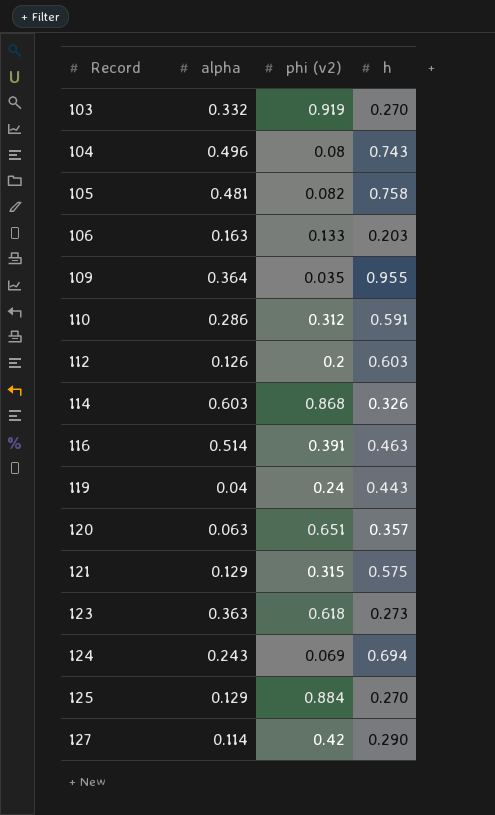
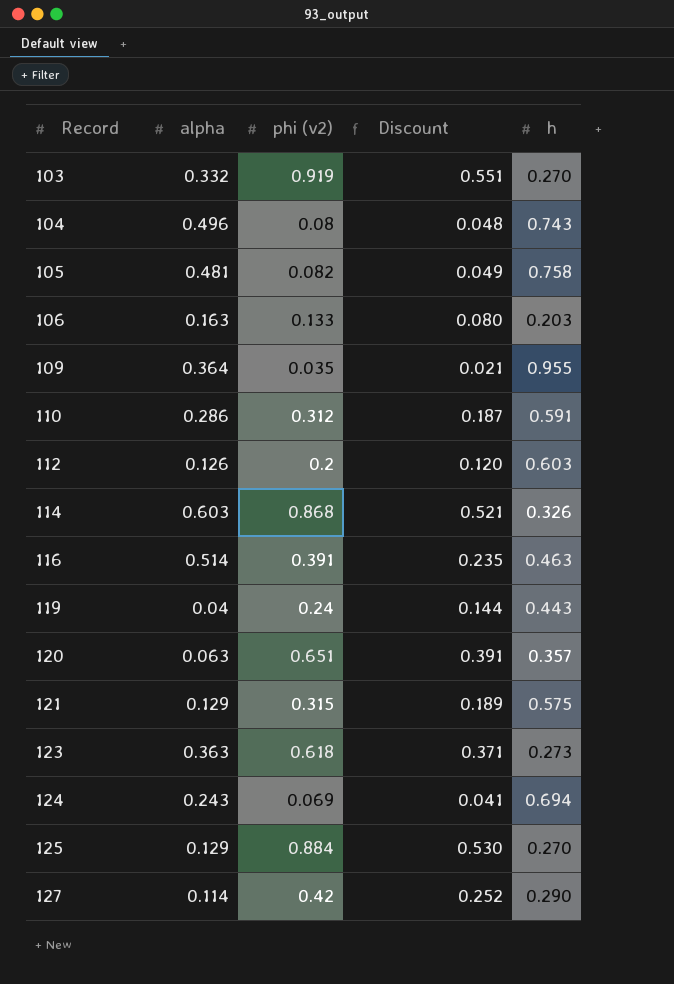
column Discount | formula: none -> [phi (v2)] * 0.6

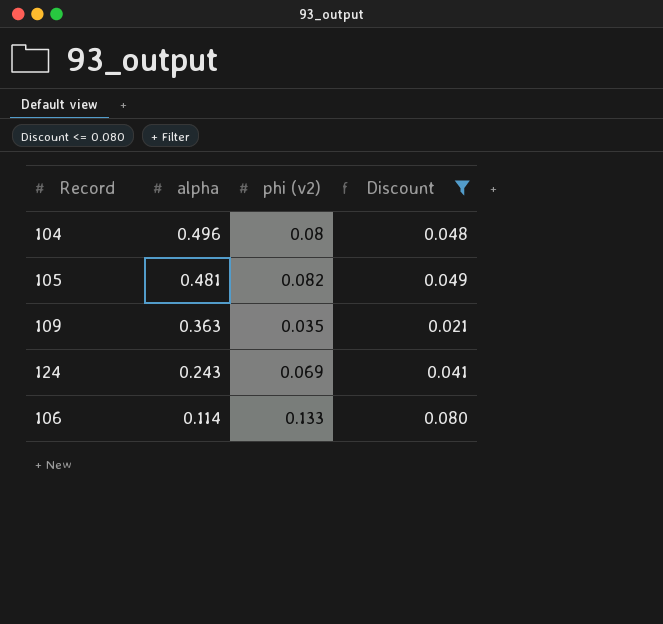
filter: none -> Discount <= 0.080
row order: Record ascending -> alpha descending
column h | position: 5 -> none
109 | alpha: 0.364 -> 0.363
106 | alpha: 0.163 -> 0.114

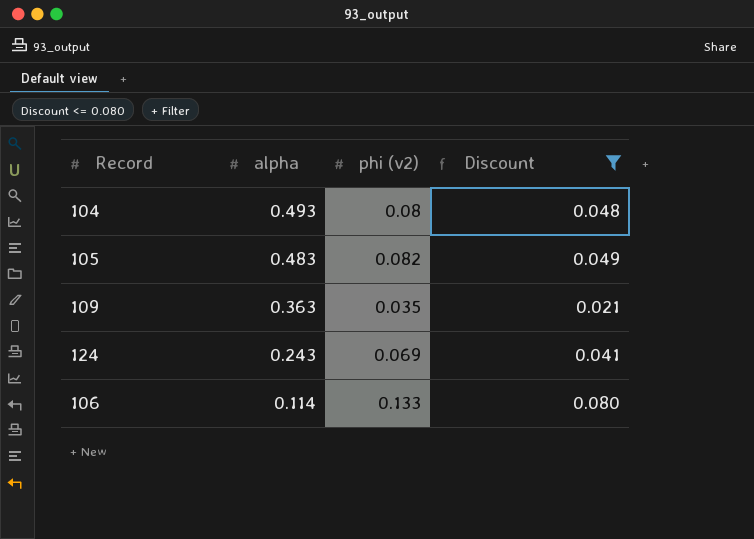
104 | alpha: 0.496 -> 0.493
105 | alpha: 0.481 -> 0.483

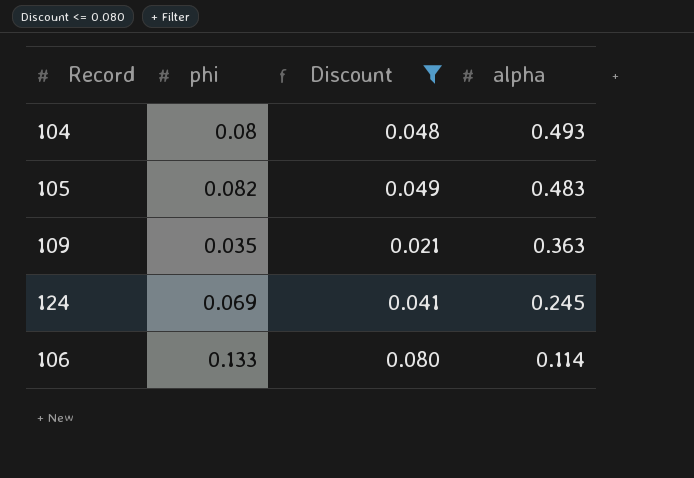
column name: phi (v2) -> phi
column alpha | position: 2 -> 4
124 | alpha: 0.243 -> 0.245

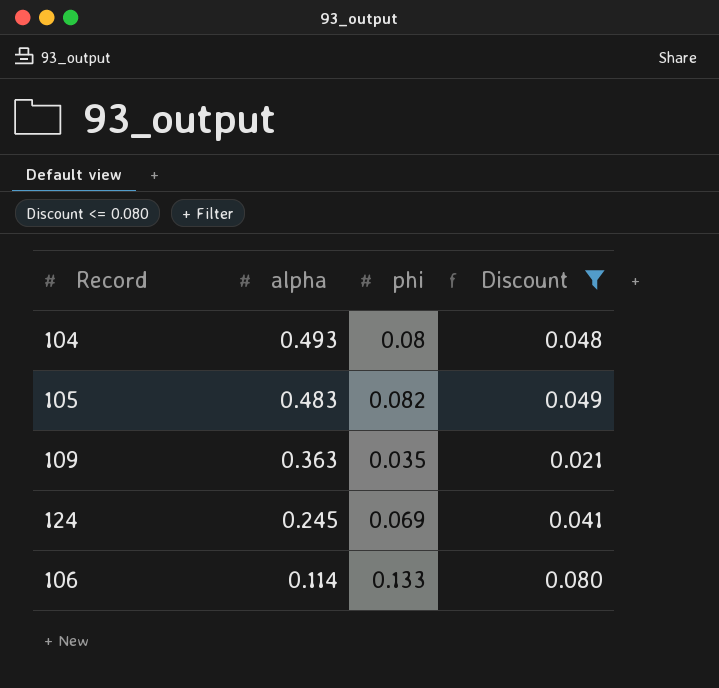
column alpha | position: 4 -> 2

